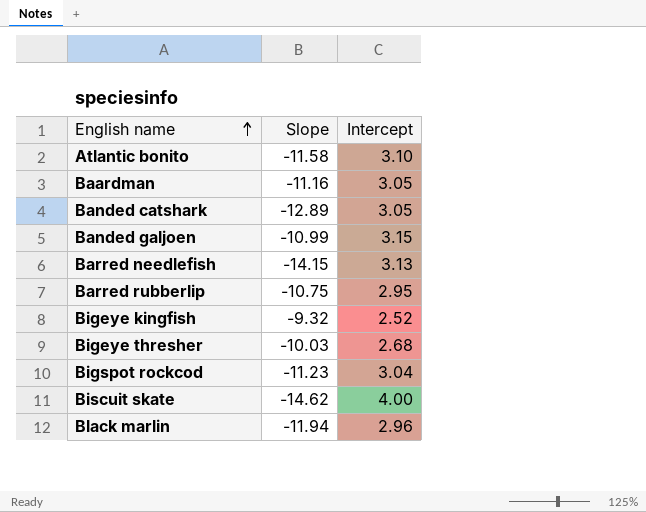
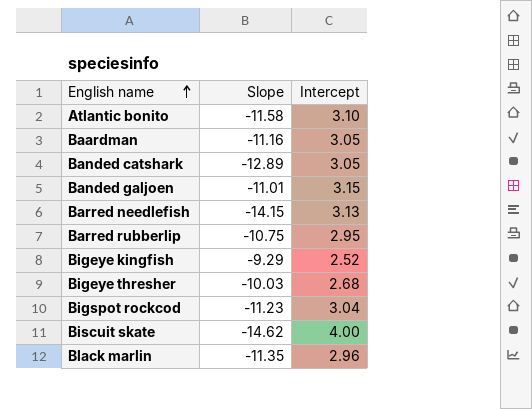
Banded galjoen | Slope: -10.99 -> -11.01
Bigeye kingfish | Slope: -9.32 -> -9.29
Black marlin | Slope: -11.94 -> -11.35

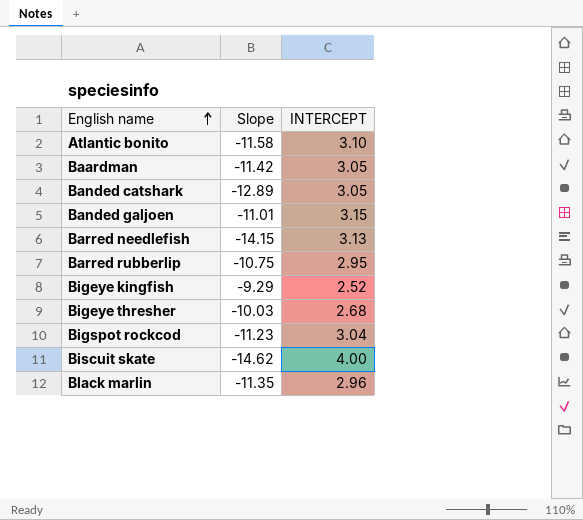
column name: Intercept -> INTERCEPT
Baardman | Slope: -11.16 -> -11.42

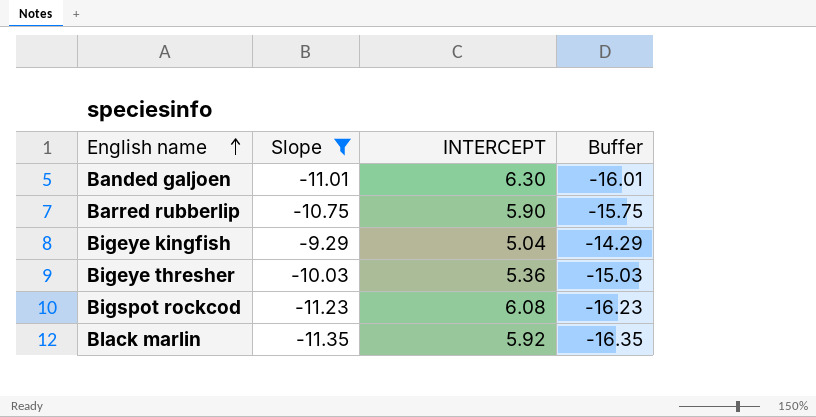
filter: none -> Slope >= -11.35
column Buffer | formula: none -> [Slope] - 5
Banded galjoen | INTERCEPT: 3.15 -> 6.30
Barred rubberlip | INTERCEPT: 2.95 -> 5.90
Bigeye kingfish | INTERCEPT: 2.52 -> 5.04
Bigeye thresher | INTERCEPT: 2.68 -> 5.36
Bigspot rockcod | INTERCEPT: 3.04 -> 6.08
Black marlin | INTERCEPT: 2.96 -> 5.92

